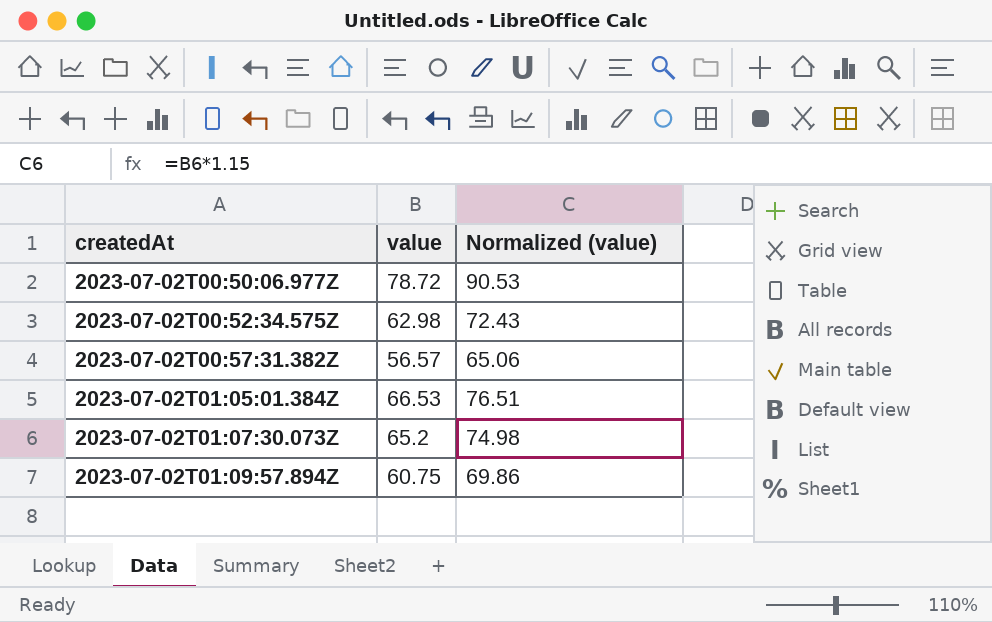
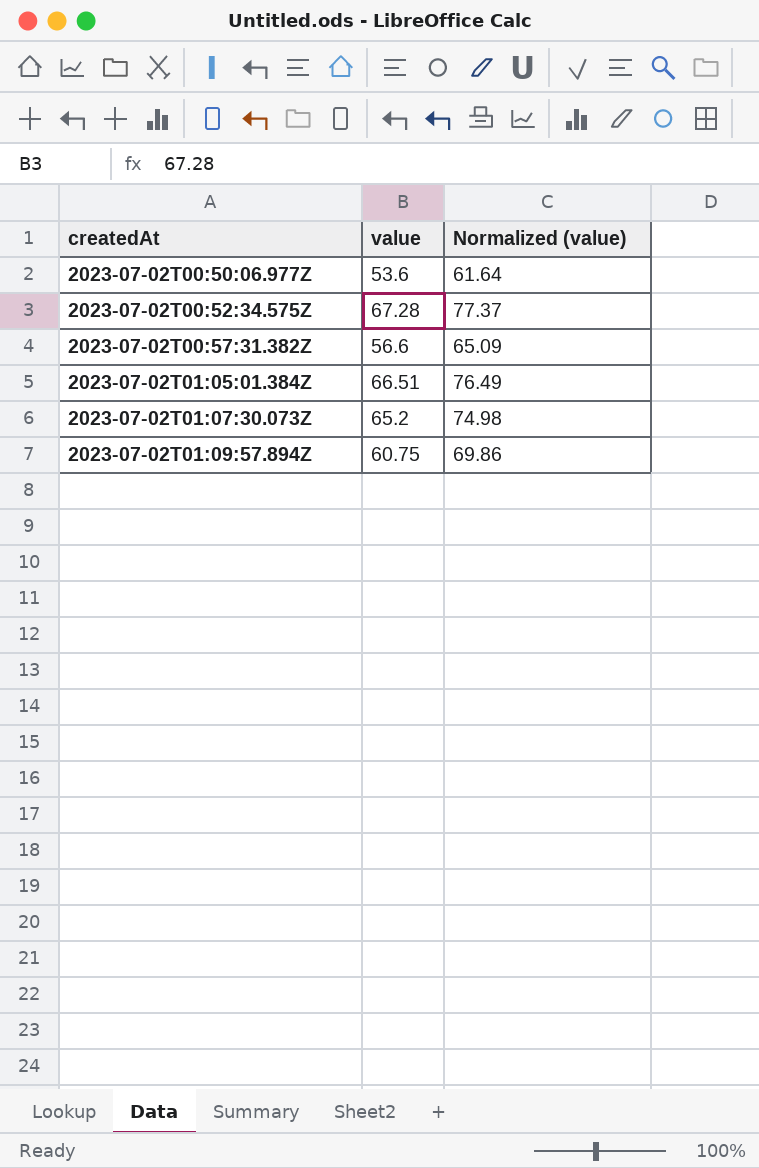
2023-07-02T00:50:06.977Z | value: 78.72 -> 53.6
2023-07-02T00:50:06.977Z | Normalized (value): 90.53 -> 61.64
2023-07-02T00:52:34.575Z | value: 62.98 -> 67.28
2023-07-02T00:52:34.575Z | Normalized (value): 72.43 -> 77.37
2023-07-02T00:57:31.382Z | value: 56.57 -> 56.6
2023-07-02T00:57:31.382Z | Normalized (value): 65.06 -> 65.09
2023-07-02T01:05:01.384Z | value: 66.53 -> 66.51
2023-07-02T01:05:01.384Z | Normalized (value): 76.51 -> 76.49

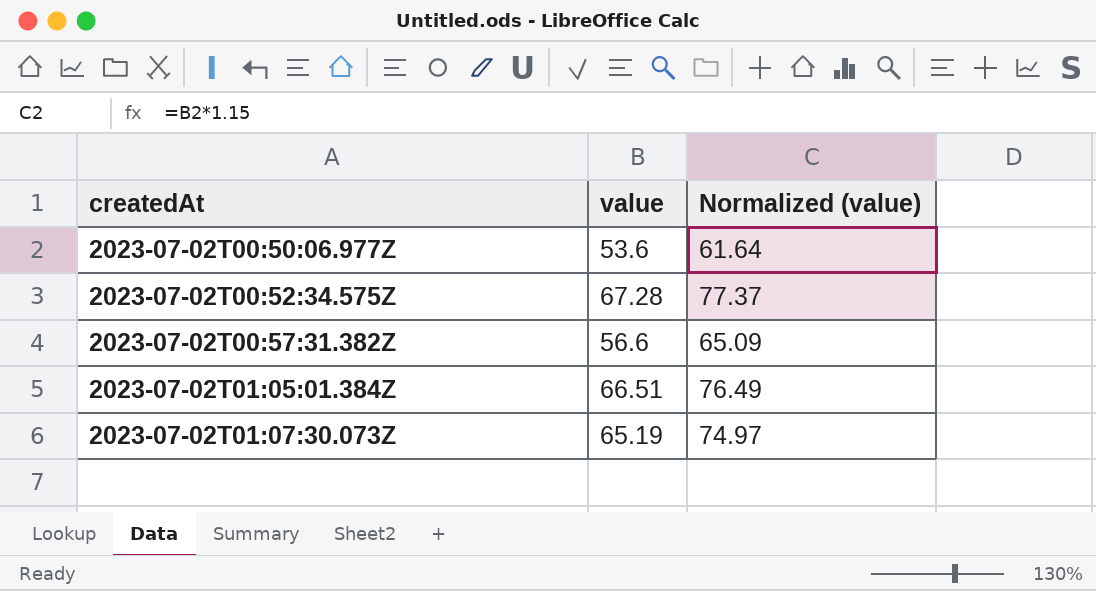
row 2023-07-02T01:09:57.894Z: 60.75 | 69.86 -> none
2023-07-02T01:07:30.073Z | value: 65.2 -> 65.19
2023-07-02T01:07:30.073Z | Normalized (value): 74.98 -> 74.97

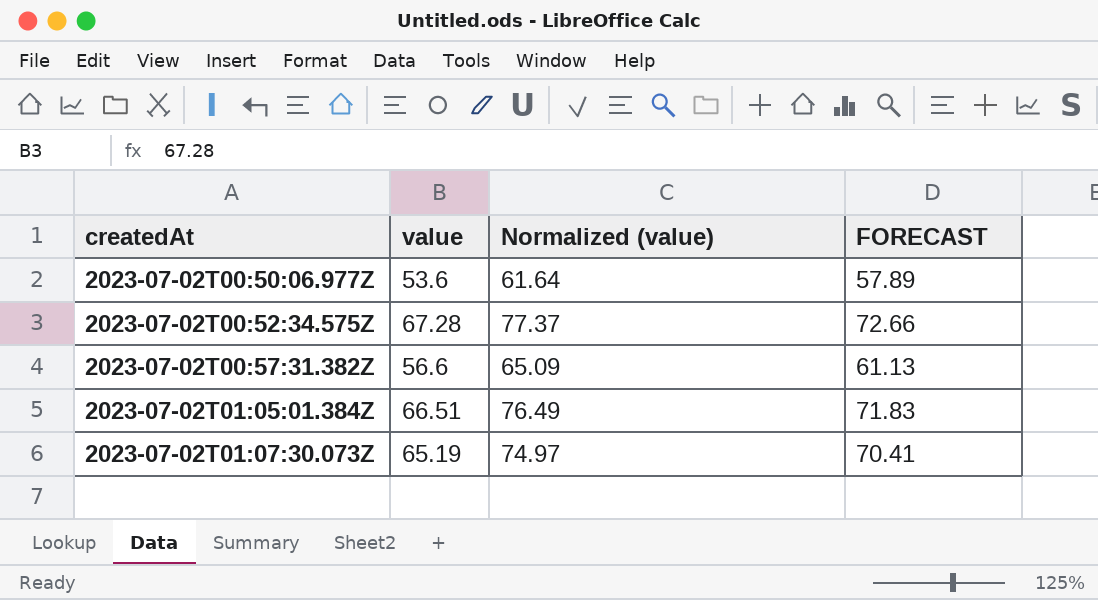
column FORECAST | formula: none -> [value] * 1.08

